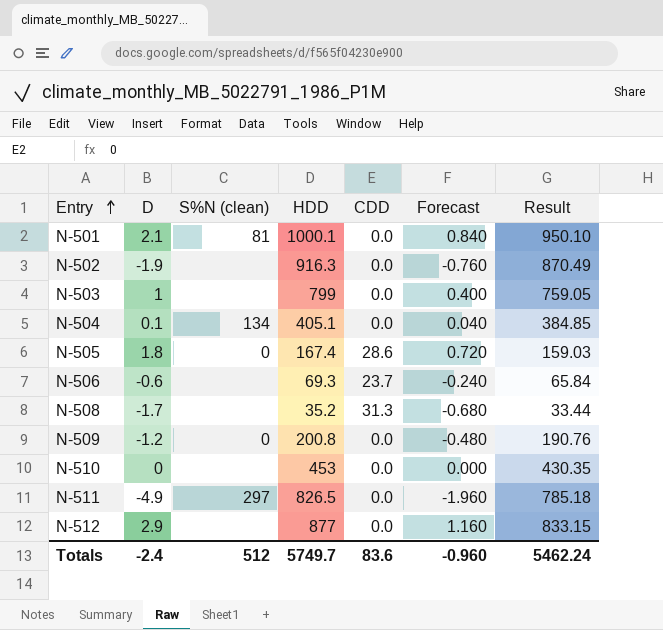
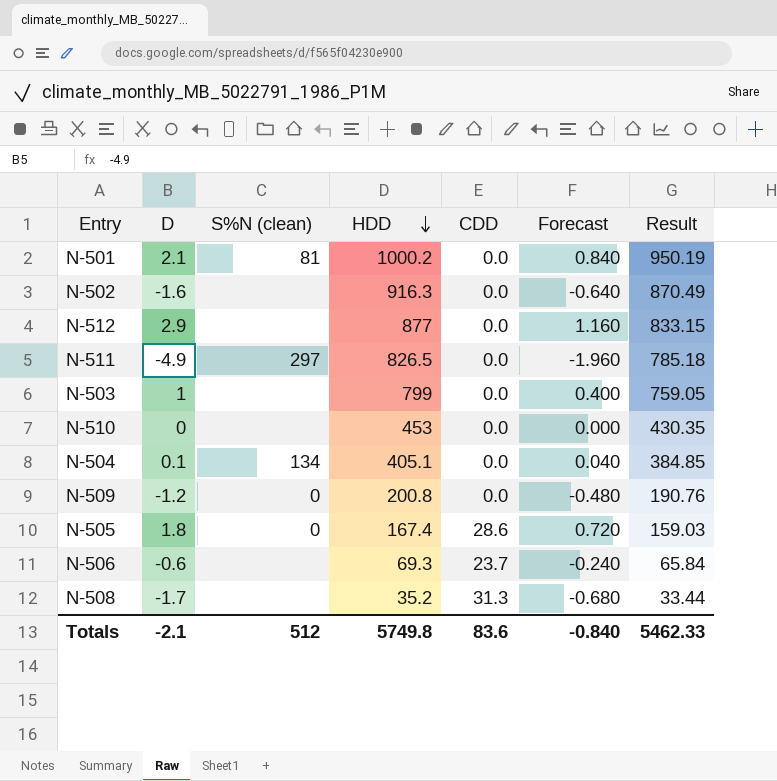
row order: Entry ascending -> HDD descending
N-501 | HDD: 1000.1 -> 1000.2
N-501 | Result: 950.10 -> 950.19
N-502 | D: -1.9 -> -1.6
N-502 | Forecast: -0.760 -> -0.640
Totals | D: -2.4 -> -2.1
Totals | HDD: 5749.7 -> 5749.8
Totals | Forecast: -0.960 -> -0.840
Totals | Result: 5462.24 -> 5462.33

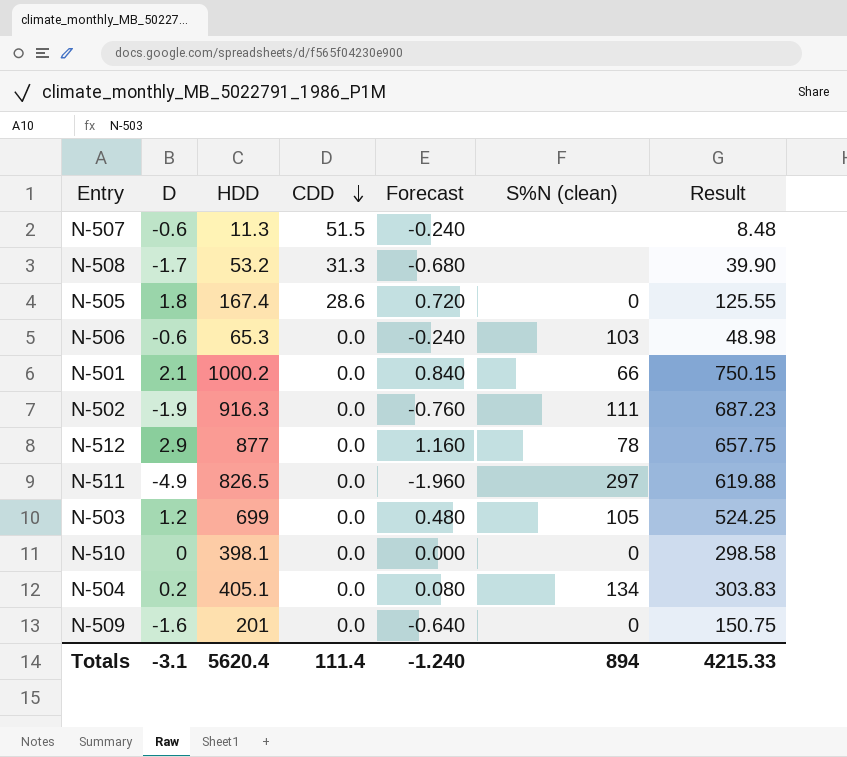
row order: HDD descending -> CDD descending
column S%N (clean) | position: 3 -> 6
column Result | formula: [HDD] * 0.95 -> [HDD] * 0.75
row N-507: none -> -0.6 | 11.3 | 51.5 | -0.240 | none | 8.48
N-508 | HDD: 35.2 -> 53.2
N-506 | HDD: 69.3 -> 65.3
N-506 | CDD: 23.7 -> 0.0
N-506 | S%N (clean): none -> 103
N-501 | S%N (clean): 81 -> 66
N-502 | D: -1.6 -> -1.9
N-502 | Forecast: -0.640 -> -0.760
N-502 | S%N (clean): none -> 111
N-512 | S%N (clean): none -> 78
N-503 | D: 1 -> 1.2
N-503 | HDD: 799 -> 699
N-503 | Forecast: 0.400 -> 0.480
N-503 | S%N (clean): none -> 105
N-510 | HDD: 453 -> 398.1
N-510 | S%N (clean): none -> 0
N-504 | D: 0.1 -> 0.2
N-504 | Forecast: 0.040 -> 0.080
N-509 | D: -1.2 -> -1.6
N-509 | HDD: 200.8 -> 201
N-509 | Forecast: -0.480 -> -0.640
Totals | D: -2.1 -> -3.1
Totals | HDD: 5749.8 -> 5620.4
Totals | CDD: 83.6 -> 111.4
Totals | Forecast: -0.840 -> -1.240
Totals | S%N (clean): 512 -> 894
Totals | Result: 5462.33 -> 4215.33

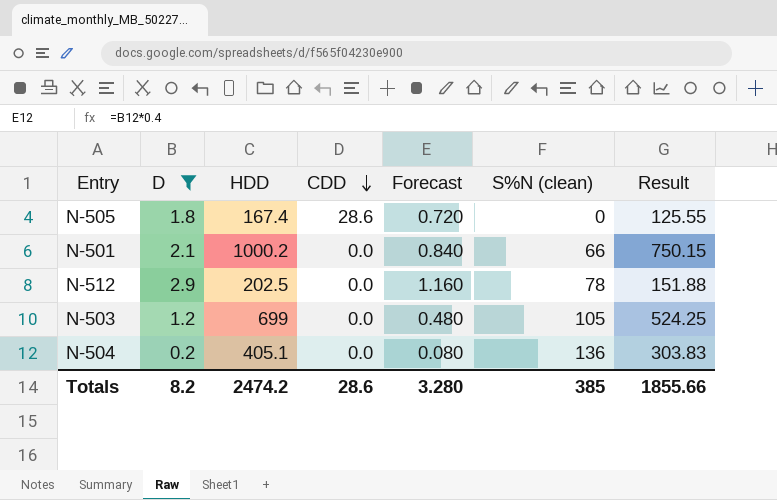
filter: none -> D >= 0.2
N-512 | HDD: 877 -> 202.5
N-512 | Result: 657.75 -> 151.88
N-504 | S%N (clean): 134 -> 136
Totals | D: -3.1 -> 8.2
Totals | HDD: 5620.4 -> 2474.2
Totals | CDD: 111.4 -> 28.6
Totals | Forecast: -1.240 -> 3.280
Totals | S%N (clean): 894 -> 385
Totals | Result: 4215.33 -> 1855.66

